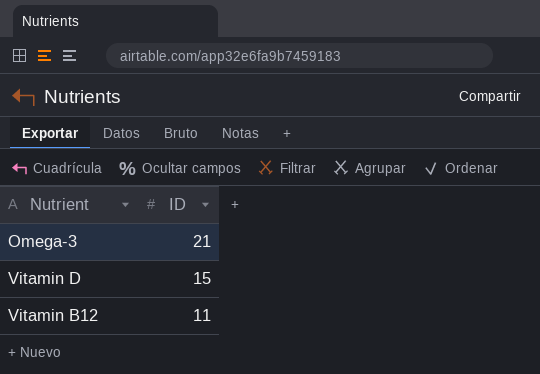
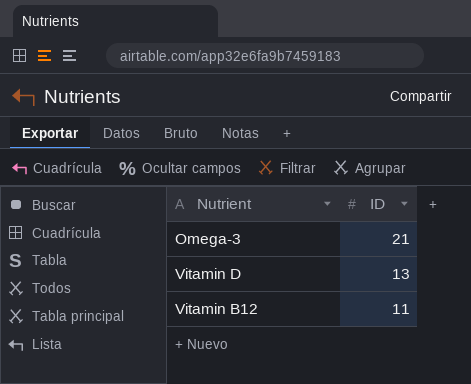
Vitamin D | ID: 15 -> 13

